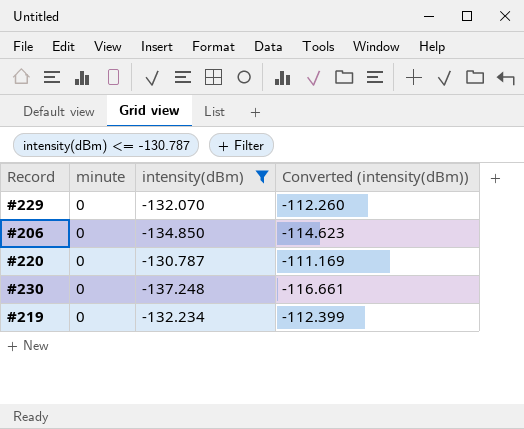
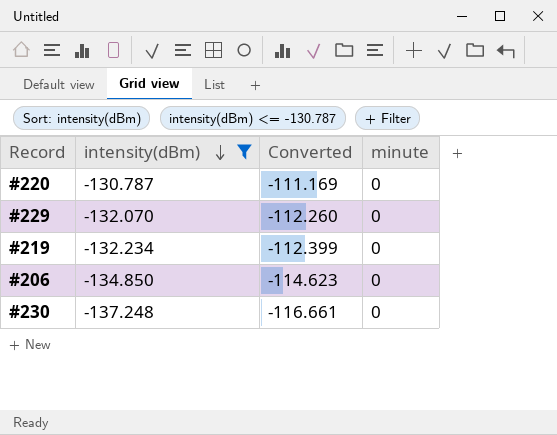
row order: none -> intensity(dBm) descending
column name: Converted (intensity(dBm)) -> Converted
column minute | position: 2 -> 4

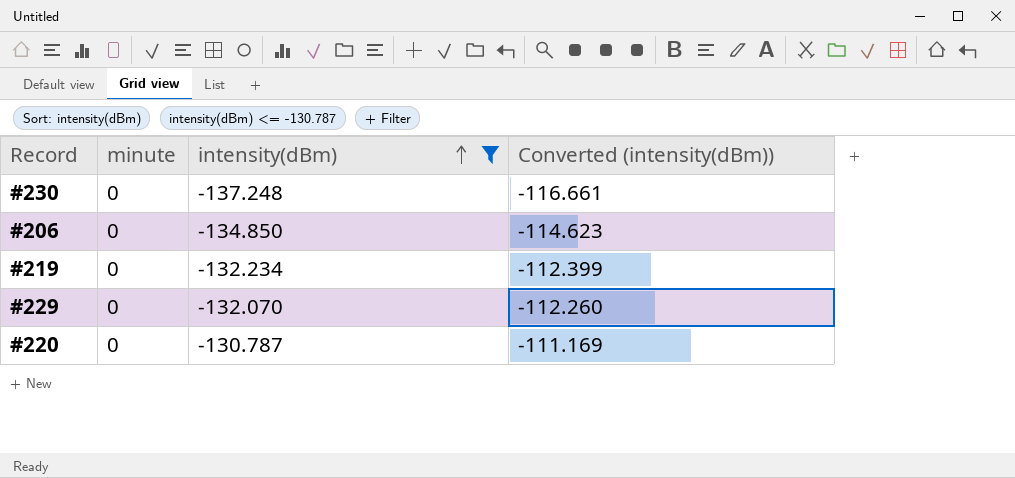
row order: intensity(dBm) descending -> intensity(dBm) ascending
column minute | position: 4 -> 2
column name: Converted -> Converted (intensity(dBm))

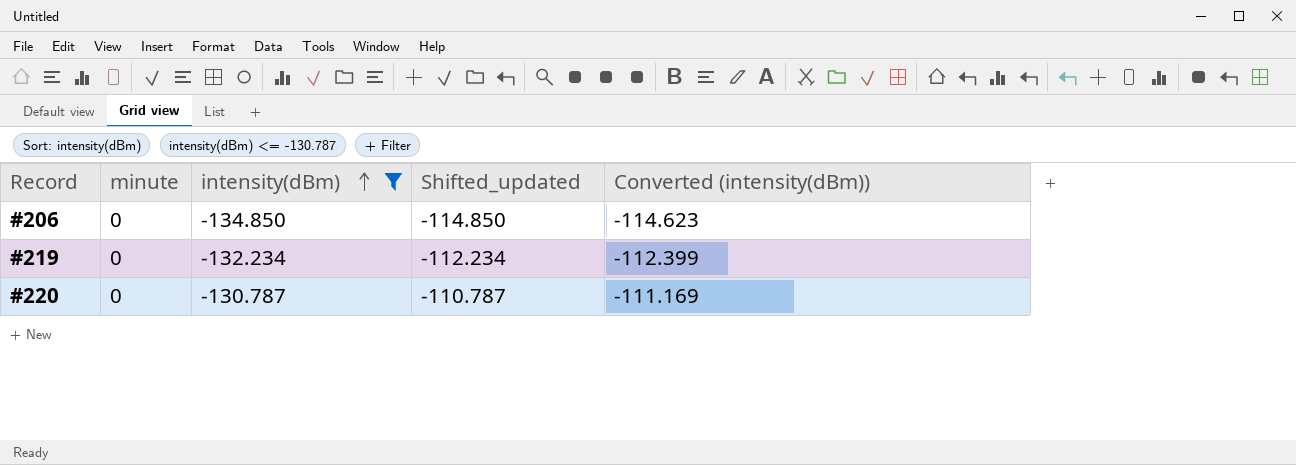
column Shifted_updated | formula: none -> [intensity(dBm)] + 20
row #230: 0 | -137.248 | -116.661 -> none
row #229: 0 | -132.070 | -112.260 -> none

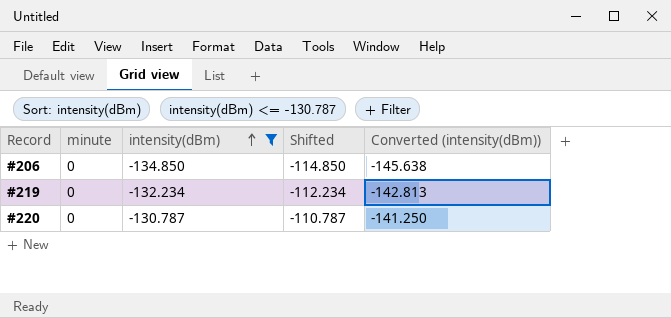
column name: Shifted_updated -> Shifted
column Converted (intensity(dBm)) | formula: [intensity(dBm)] * 0.85 -> [intensity(dBm)] * 1.08

